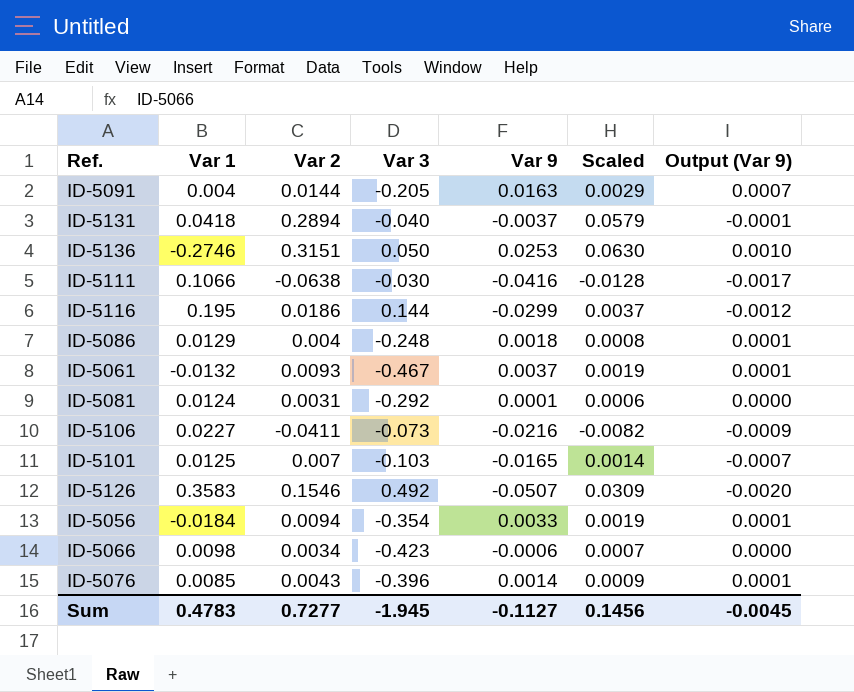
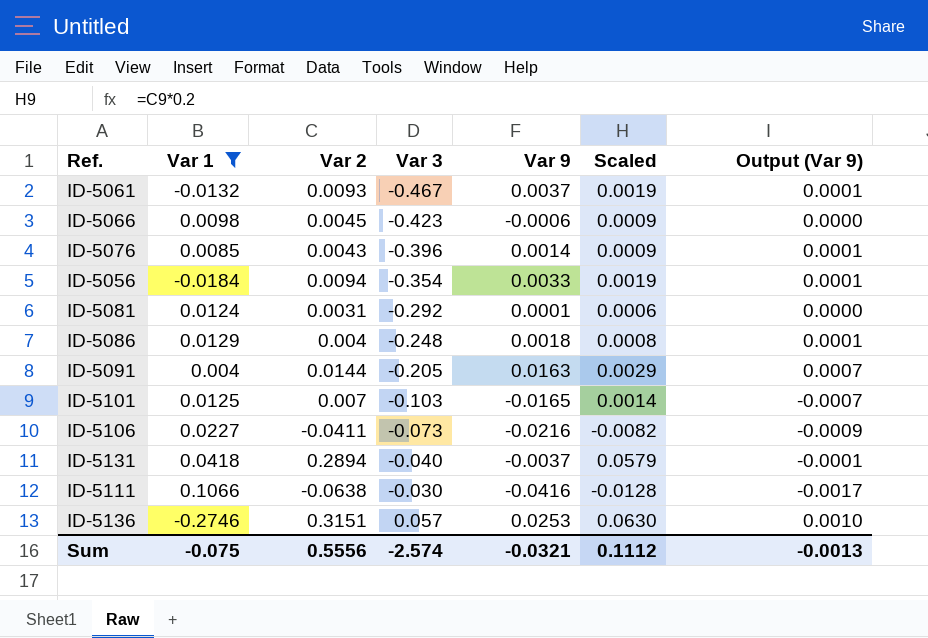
filter: none -> Var 1 <= 0.1066
row order: none -> Var 3 ascending
ID-5066 | Var 2: 0.0034 -> 0.0045
ID-5066 | Scaled: 0.0007 -> 0.0009
ID-5136 | Var 3: 0.050 -> 0.057
Sum | Var 1: 0.4783 -> -0.075
Sum | Var 2: 0.7277 -> 0.5556
Sum | Var 3: -1.945 -> -2.574
Sum | Var 9: -0.1127 -> -0.0321
Sum | Scaled: 0.1456 -> 0.1112
Sum | Output (Var 9): -0.0045 -> -0.0013

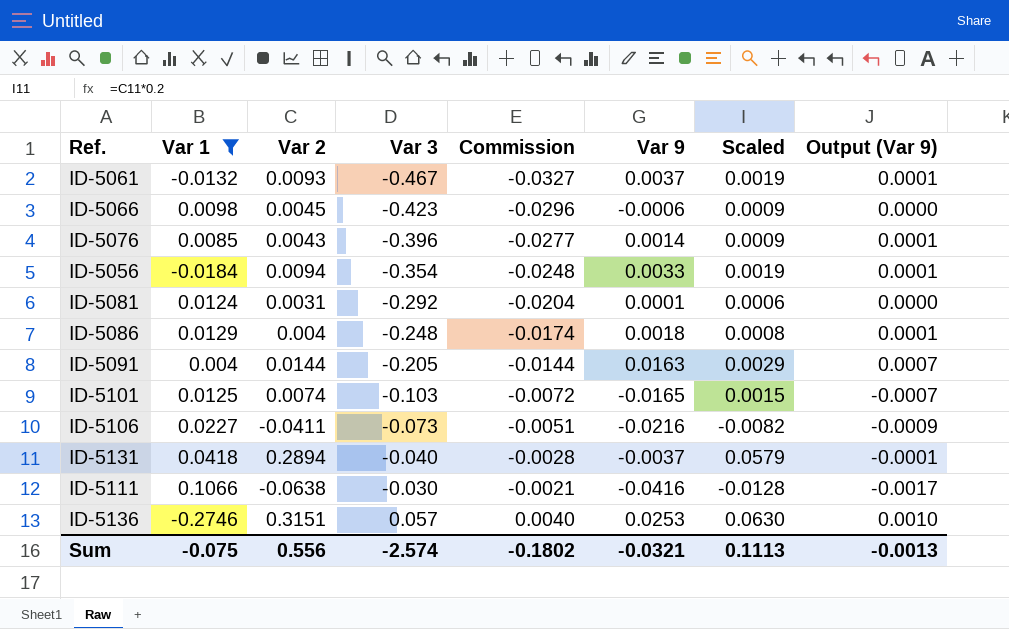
column Commission | formula: none -> [Var 3] * 0.07
ID-5101 | Var 2: 0.007 -> 0.0074
ID-5101 | Scaled: 0.0014 -> 0.0015
Sum | Var 2: 0.5556 -> 0.556
Sum | Scaled: 0.1112 -> 0.1113

